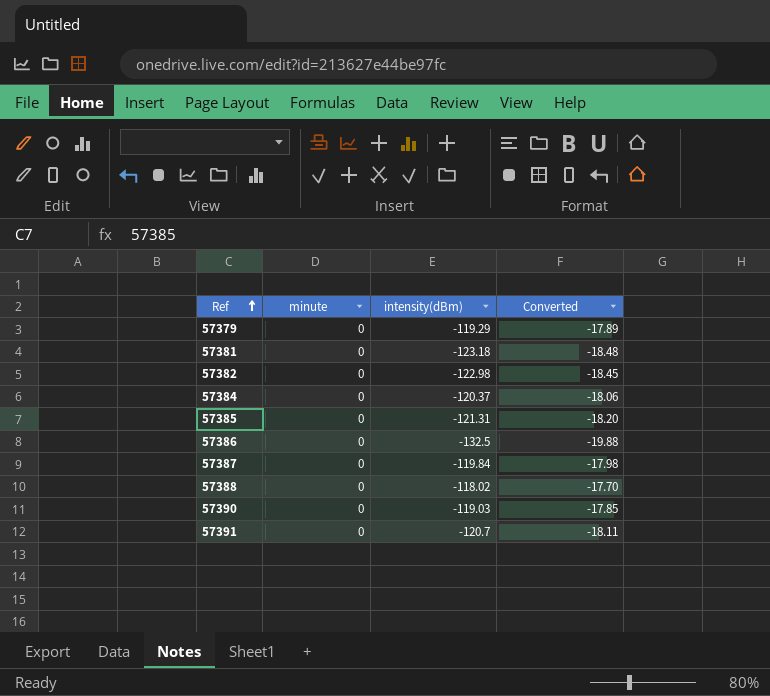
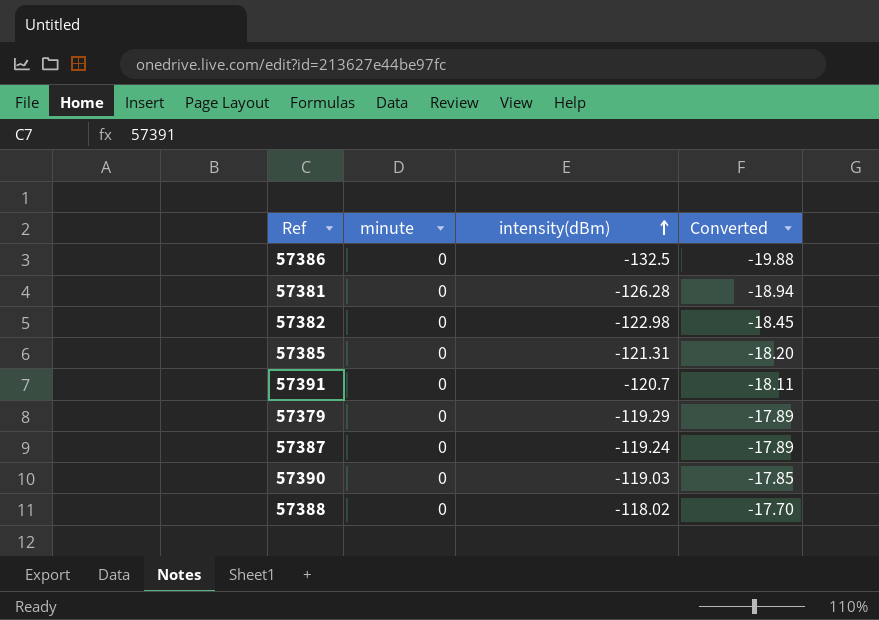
row order: Ref ascending -> intensity(dBm) ascending
row 57384: 0 | -120.37 | -18.06 -> none
57381 | intensity(dBm): -123.18 -> -126.28
57381 | Converted: -18.48 -> -18.94
57387 | intensity(dBm): -119.84 -> -119.24
57387 | Converted: -17.98 -> -17.89

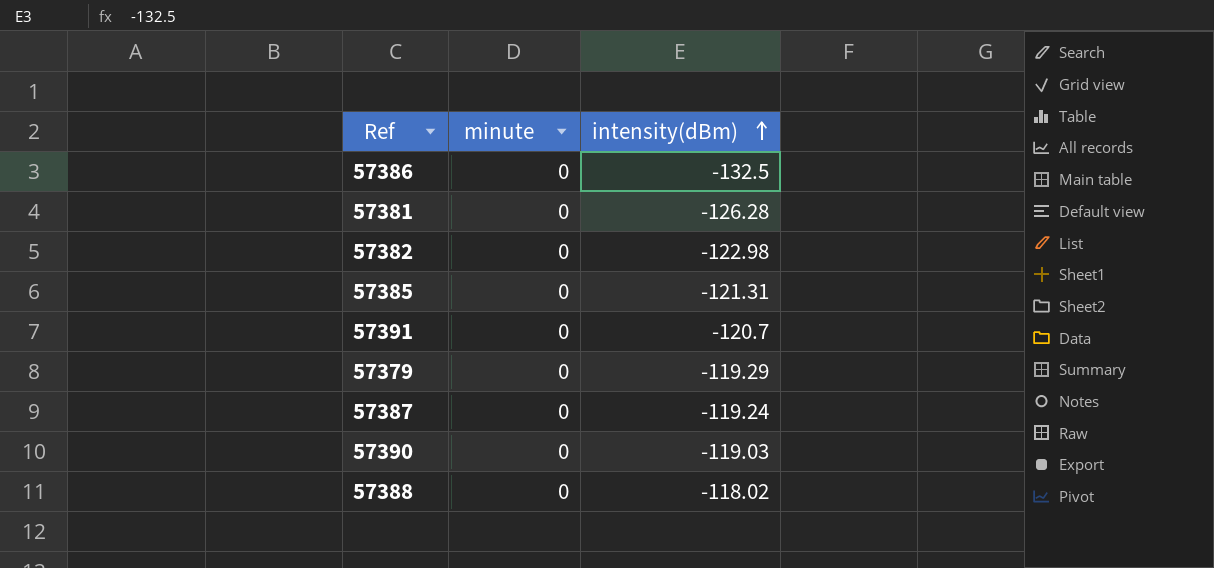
column Converted | formula: [intensity(dBm)] * 0.15 -> none

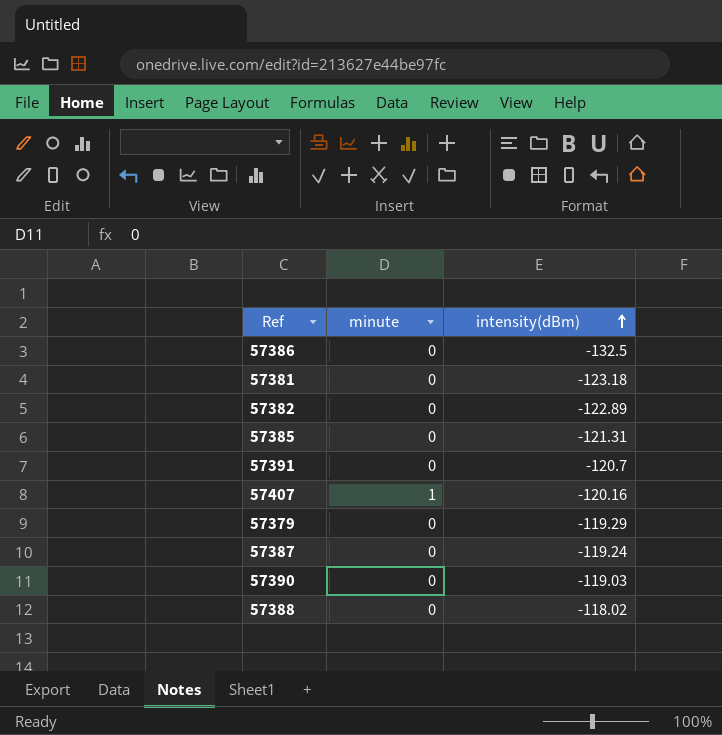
57381 | intensity(dBm): -126.28 -> -123.18
57382 | intensity(dBm): -122.98 -> -122.89
row 57407: none -> 1 | -120.16

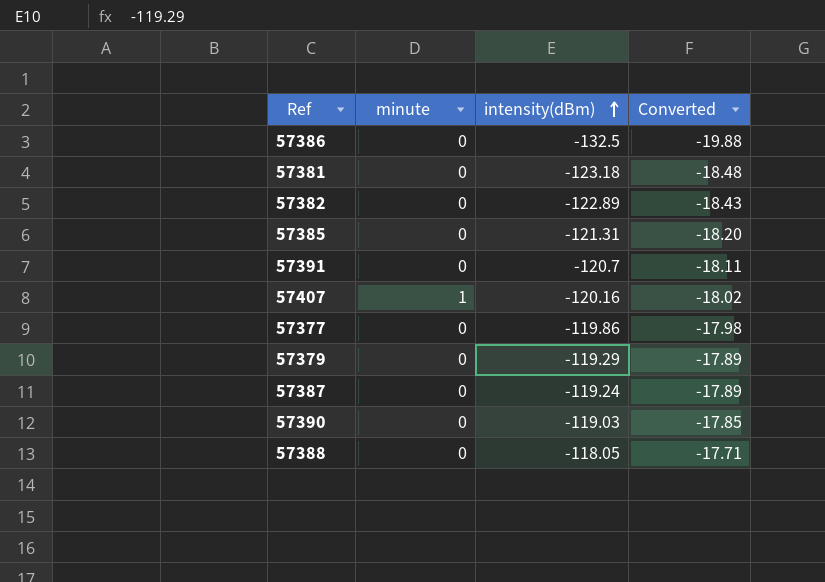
column Converted | formula: none -> [intensity(dBm)] * 0.15
row 57377: none -> 0 | -119.86 | -17.98
57388 | intensity(dBm): -118.02 -> -118.05

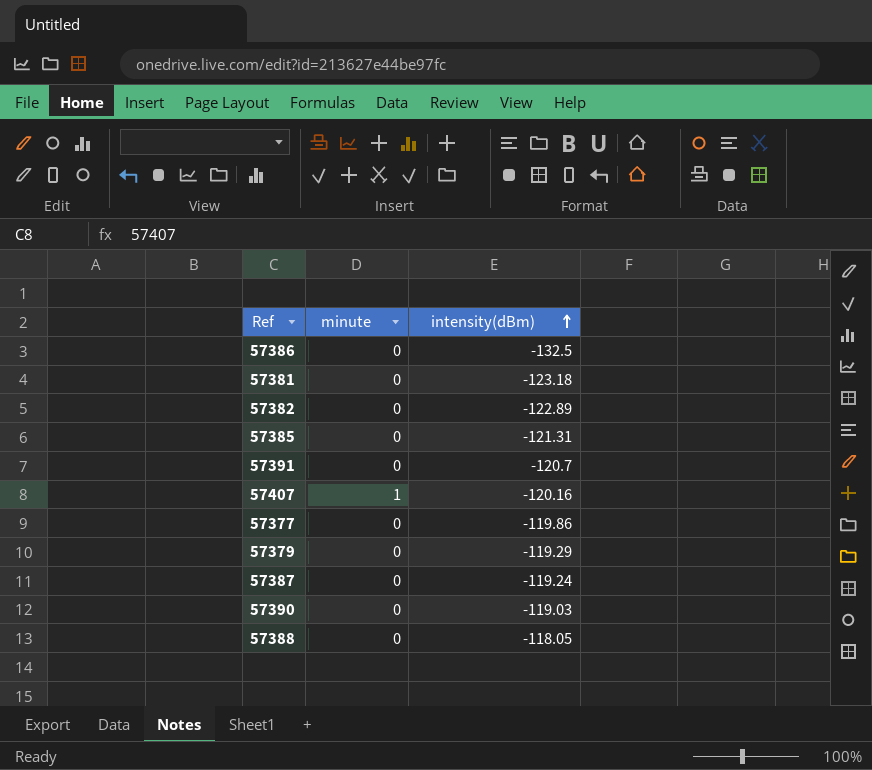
column Converted | formula: [intensity(dBm)] * 0.15 -> none

